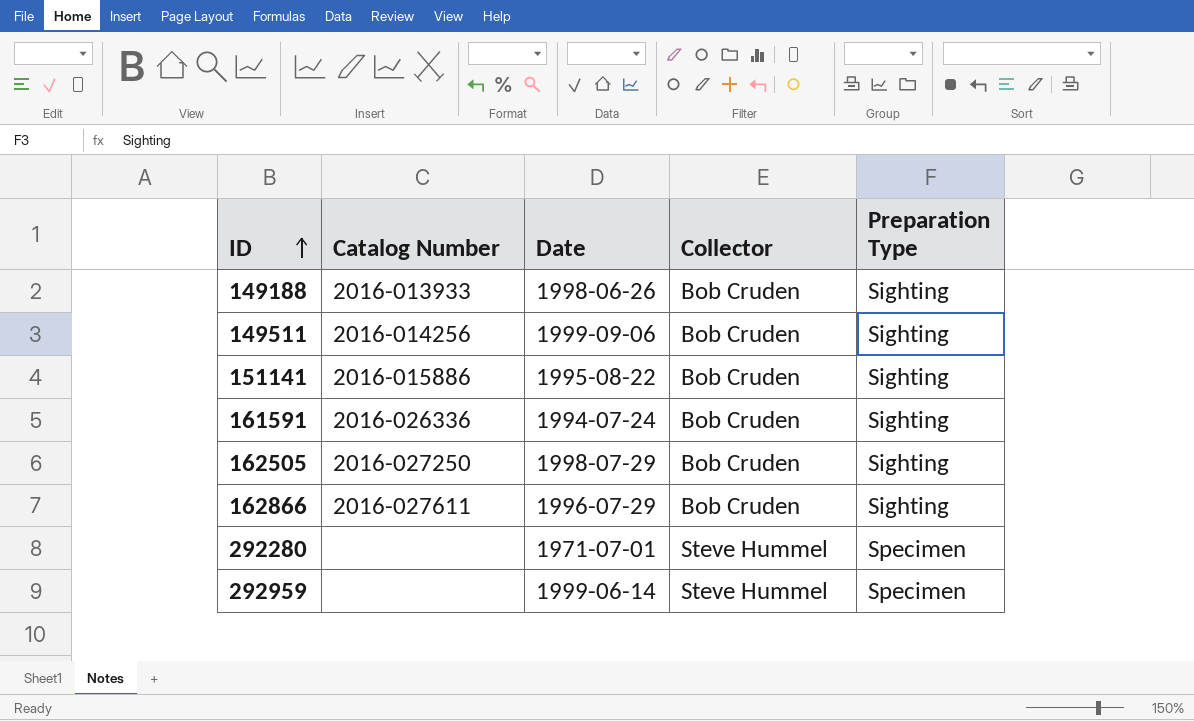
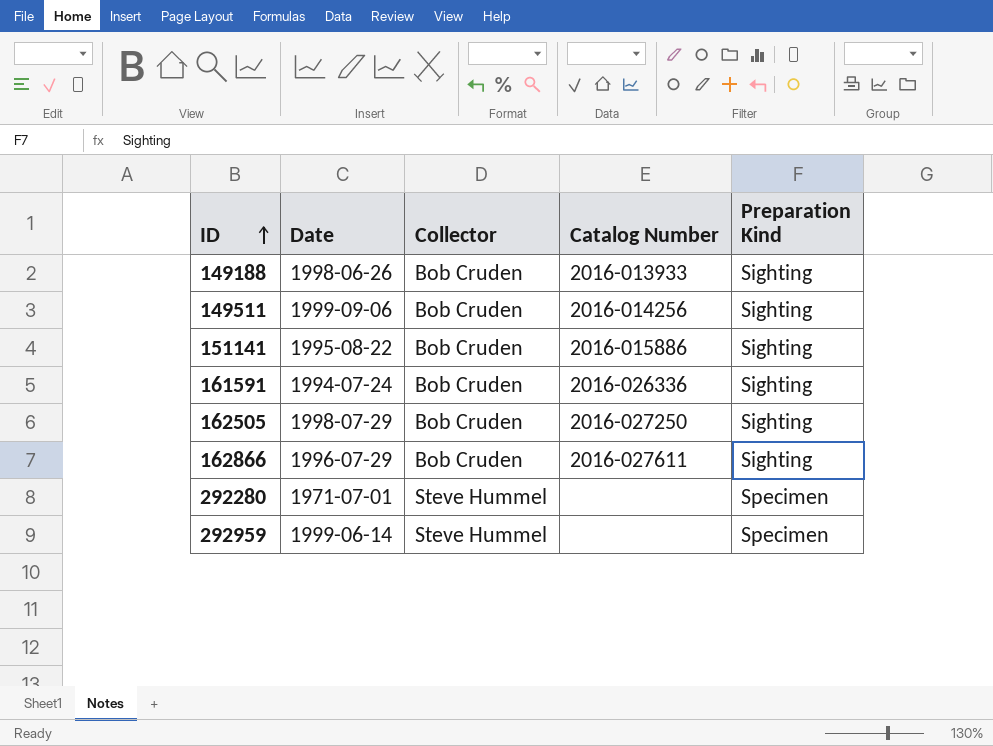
column Catalog Number | position: 2 -> 4
column name: Preparation Type -> Preparation Kind

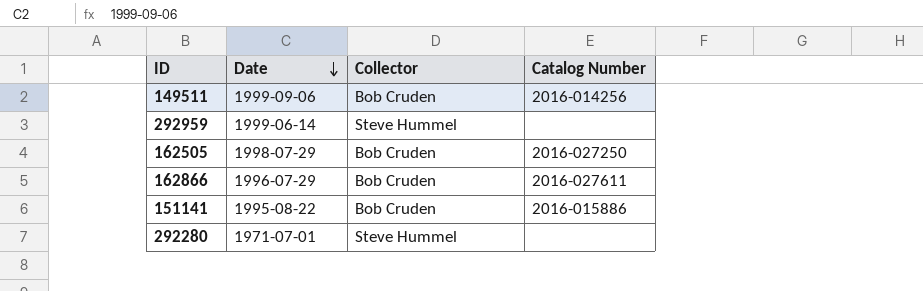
row order: ID ascending -> Date descending
column Preparation Kind | position: 5 -> none
row 149188: 1998-06-26 | Bob Cruden | 2016-013933 | Sighting -> none
row 161591: 1994-07-24 | Bob Cruden | 2016-026336 | Sighting -> none

